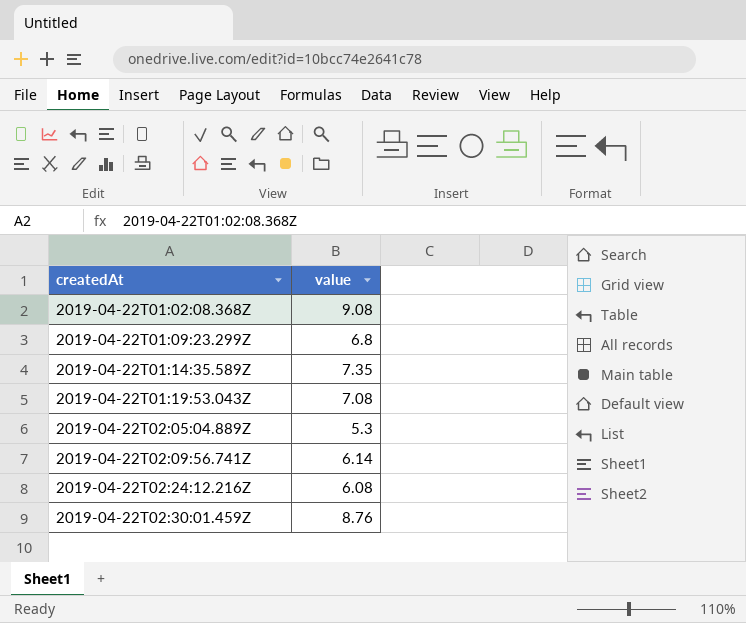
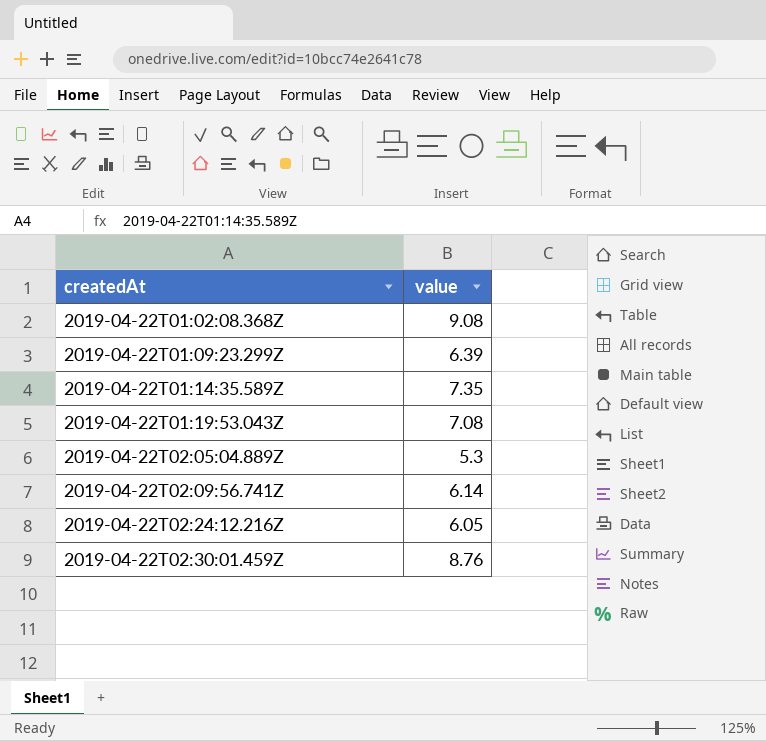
2019-04-22T01:09:23.299Z | value: 6.8 -> 6.39
2019-04-22T02:24:12.216Z | value: 6.08 -> 6.05

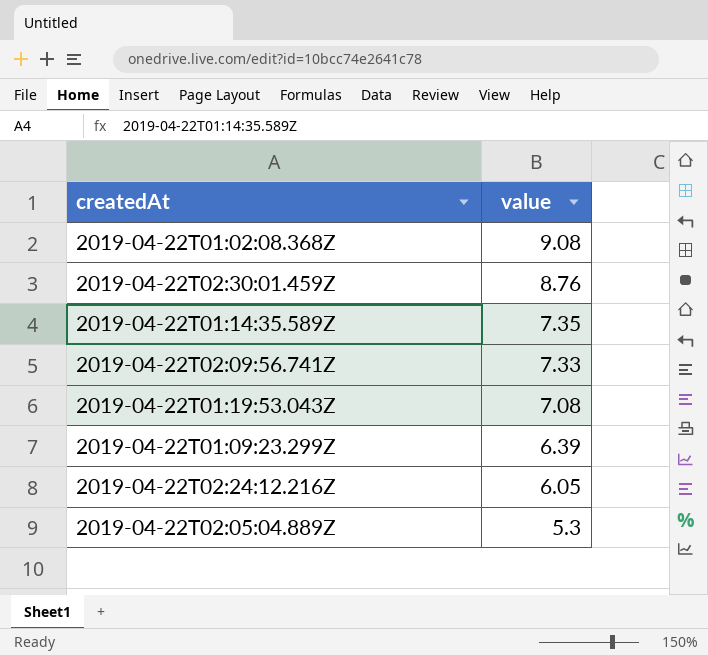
row order: createdAt ascending -> value descending
2019-04-22T02:09:56.741Z | value: 6.14 -> 7.33

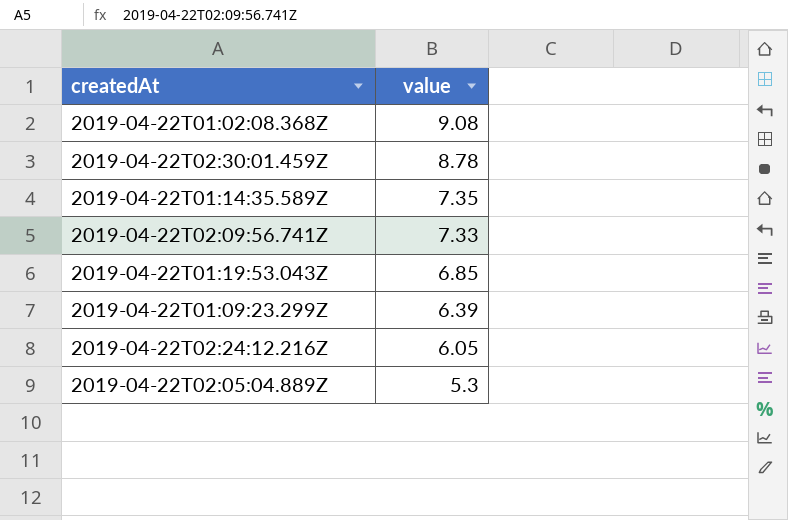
2019-04-22T02:30:01.459Z | value: 8.76 -> 8.78
2019-04-22T01:19:53.043Z | value: 7.08 -> 6.85

